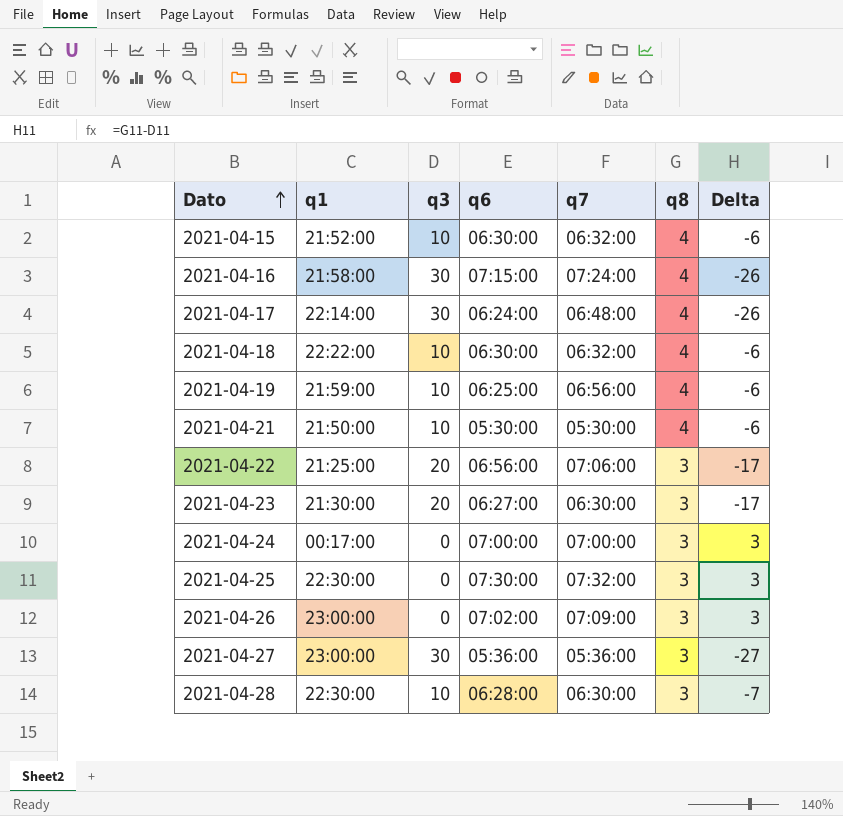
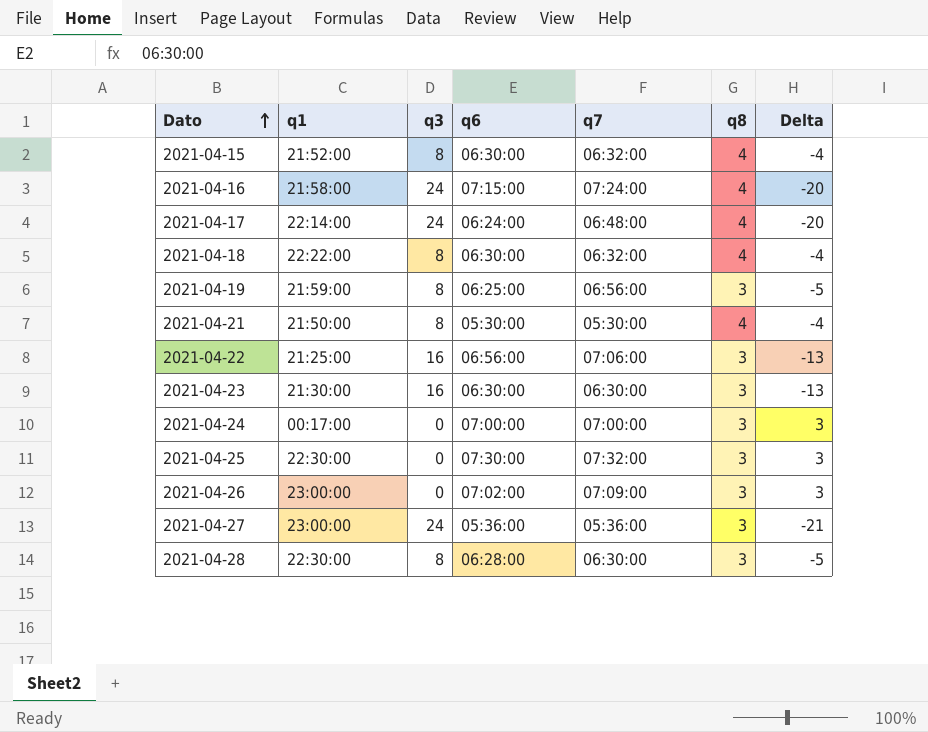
2021-04-15 | q3: 10 -> 8
2021-04-15 | Delta: -6 -> -4
2021-04-16 | q3: 30 -> 24
2021-04-16 | Delta: -26 -> -20
2021-04-17 | q3: 30 -> 24
2021-04-17 | Delta: -26 -> -20
2021-04-18 | q3: 10 -> 8
2021-04-18 | Delta: -6 -> -4
2021-04-19 | q3: 10 -> 8
2021-04-19 | q8: 4 -> 3
2021-04-19 | Delta: -6 -> -5
2021-04-21 | q3: 10 -> 8
2021-04-21 | Delta: -6 -> -4
2021-04-22 | q3: 20 -> 16
2021-04-22 | Delta: -17 -> -13
2021-04-23 | q3: 20 -> 16
2021-04-23 | q6: 06:27:00 -> 06:30:00
2021-04-23 | Delta: -17 -> -13
2021-04-27 | q3: 30 -> 24
2021-04-27 | Delta: -27 -> -21
2021-04-28 | q3: 10 -> 8
2021-04-28 | Delta: -7 -> -5

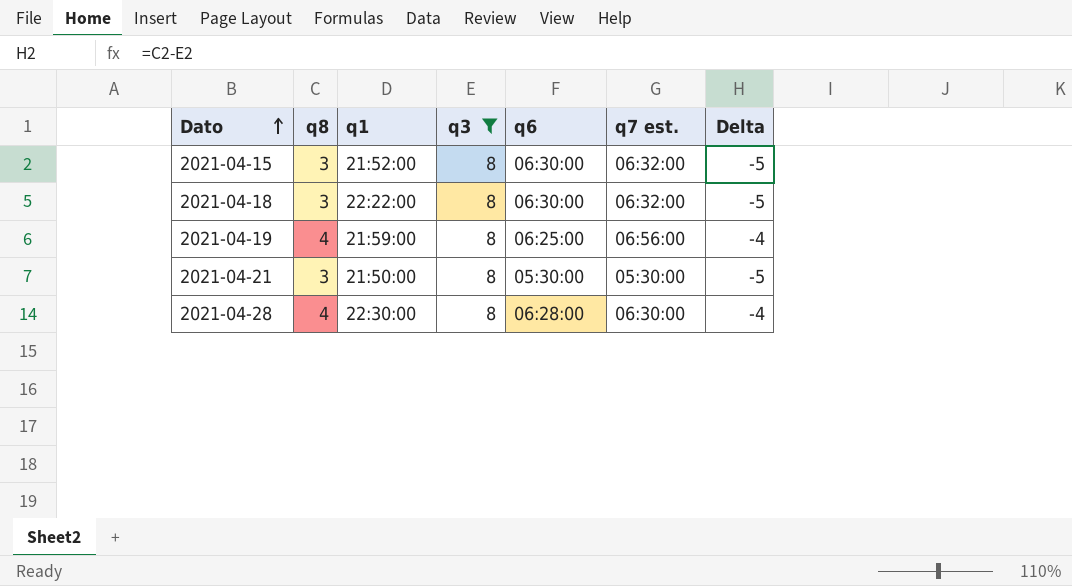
filter: none -> q3 = 8
column q8 | position: 6 -> 2
column name: q7 -> q7 est.
2021-04-15 | q8: 4 -> 3
2021-04-15 | Delta: -4 -> -5
2021-04-18 | q8: 4 -> 3
2021-04-18 | Delta: -4 -> -5
2021-04-19 | q8: 3 -> 4
2021-04-19 | Delta: -5 -> -4
2021-04-21 | q8: 4 -> 3
2021-04-21 | Delta: -4 -> -5
2021-04-28 | q8: 3 -> 4
2021-04-28 | Delta: -5 -> -4

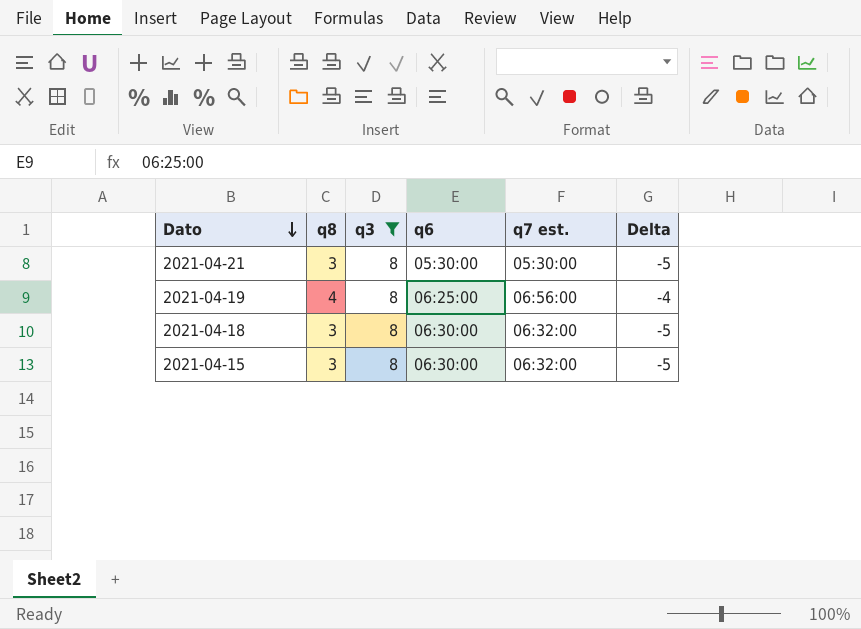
row order: Dato ascending -> Dato descending
column q1 | position: 3 -> none
row 2021-04-28: 4 | 22:30:00 | 8 | 06:28:00 | 06:30:00 | -4 -> none

